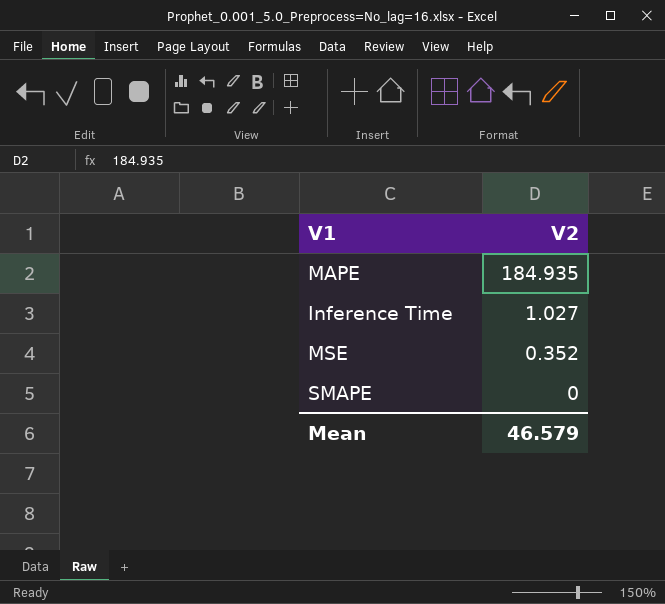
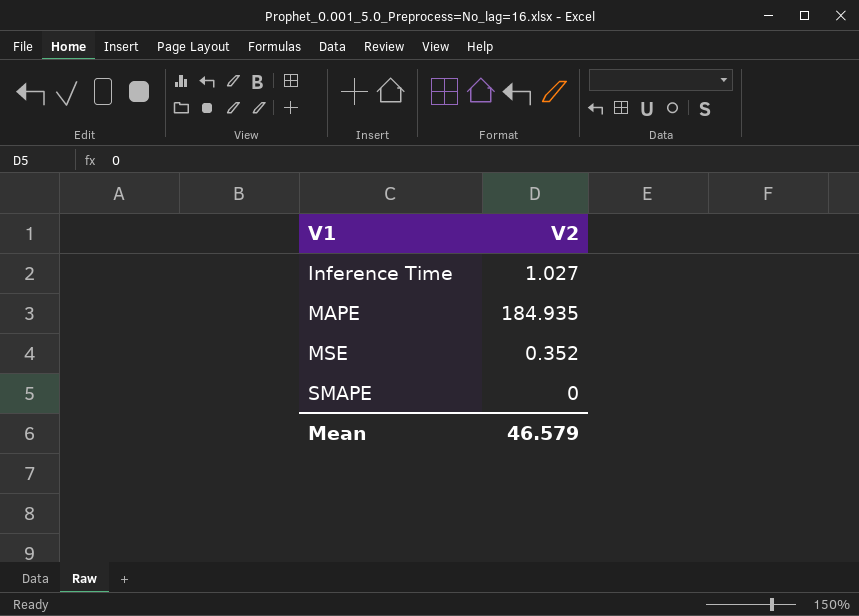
row order: V2 descending -> V1 ascending

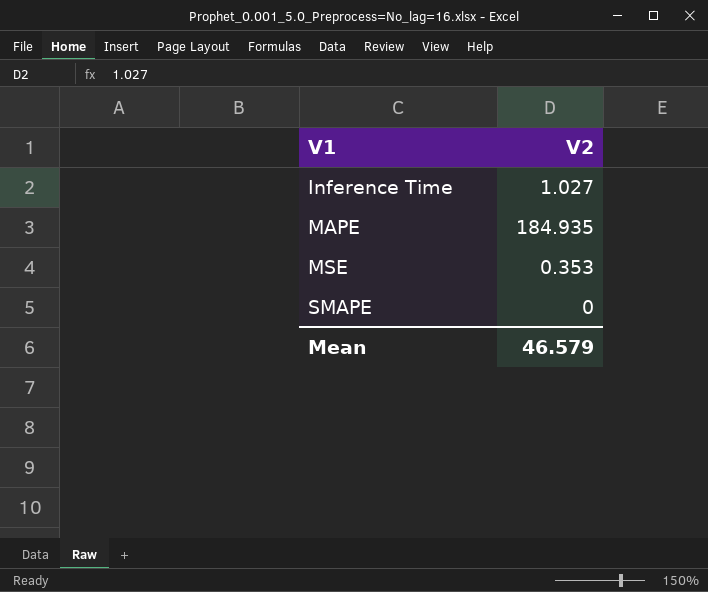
MSE | V2: 0.352 -> 0.353

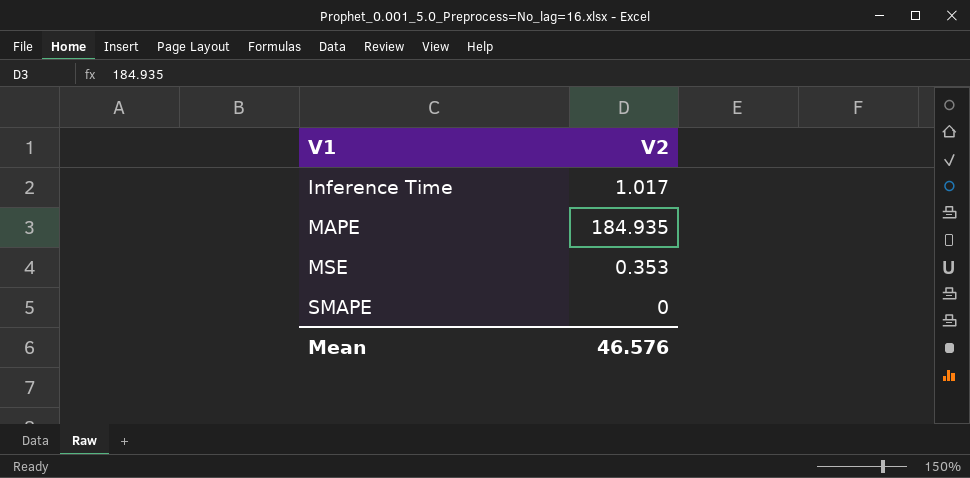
Inference Time | V2: 1.027 -> 1.017
Mean | V2: 46.579 -> 46.576

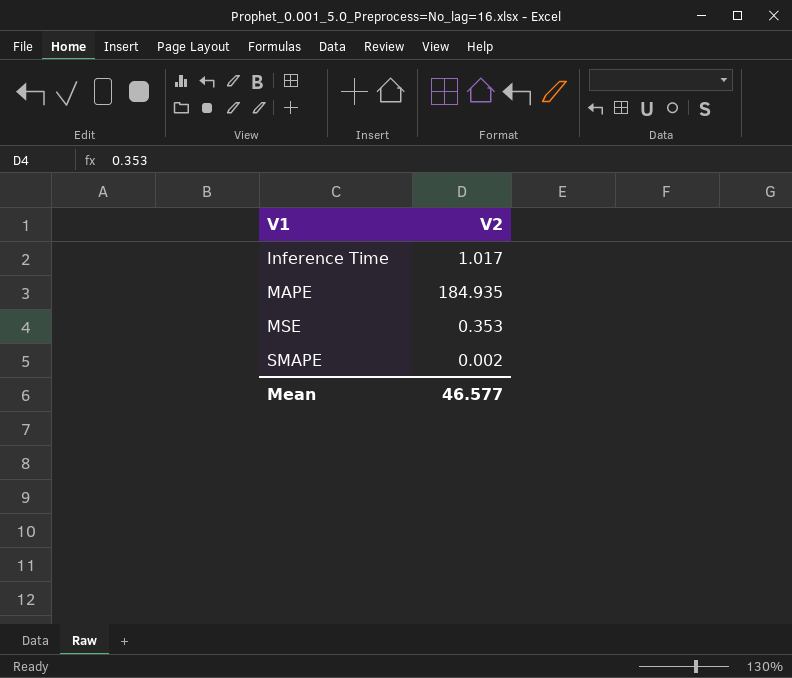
SMAPE | V2: 0 -> 0.002
Mean | V2: 46.576 -> 46.577

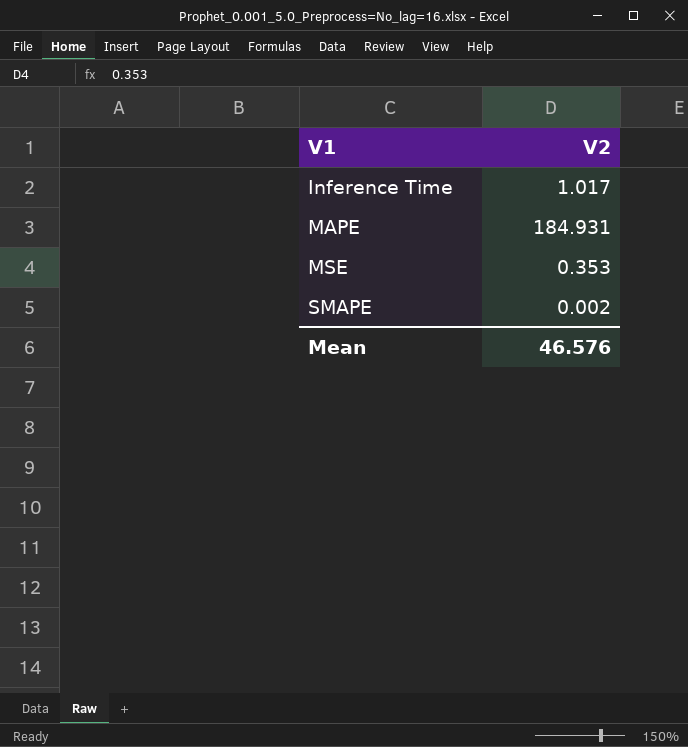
MAPE | V2: 184.935 -> 184.931
Mean | V2: 46.577 -> 46.576

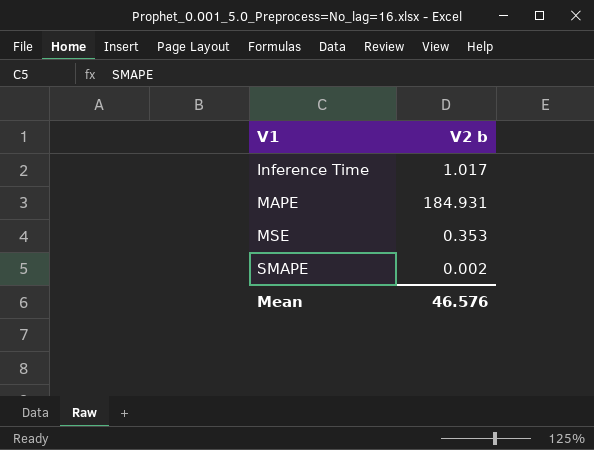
column name: V2 -> V2 b

